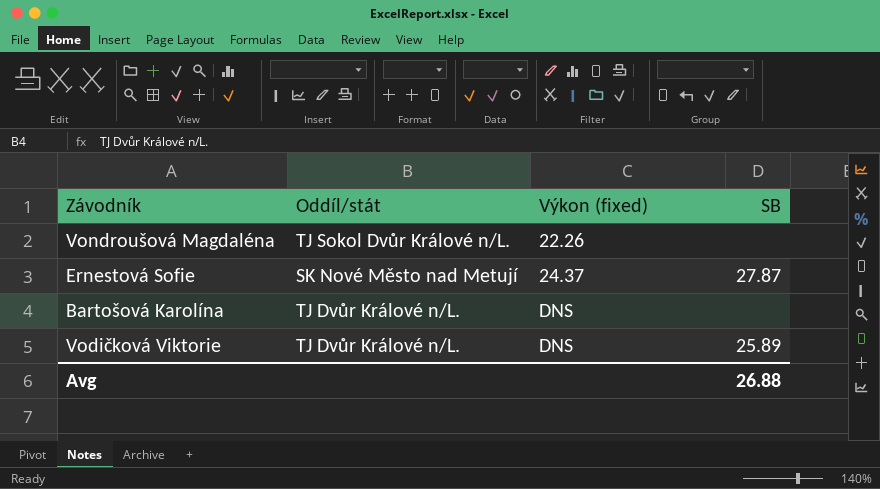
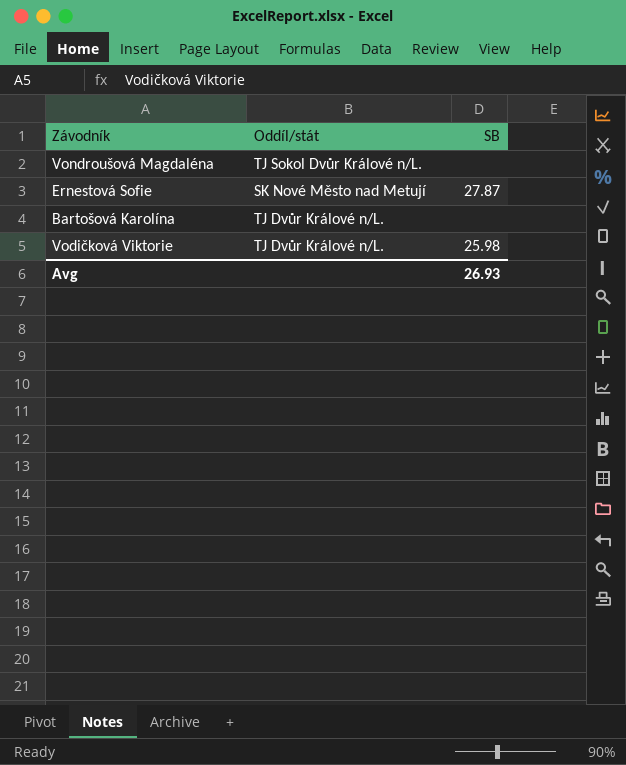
column Výkon (fixed) | position: 3 -> none
Vodičková Viktorie | SB: 25.89 -> 25.98
Avg | SB: 26.88 -> 26.93

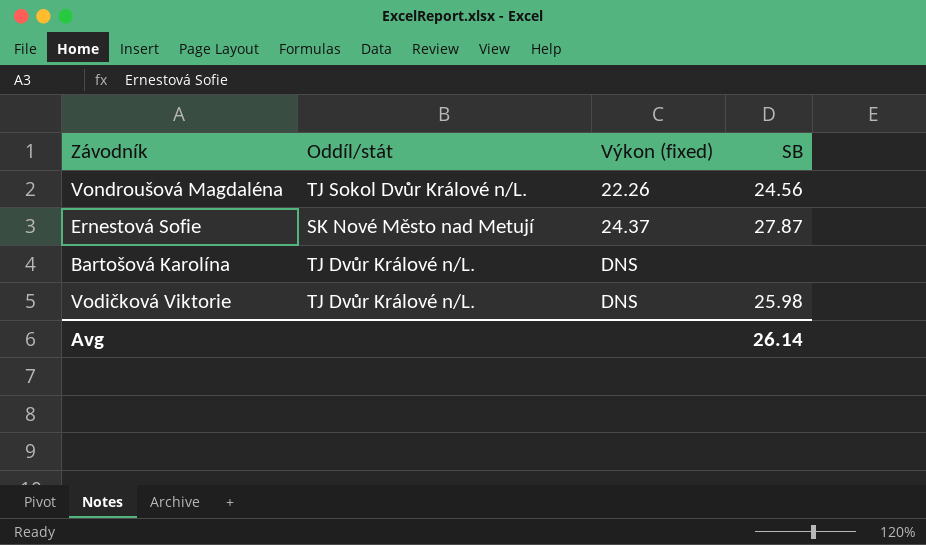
column Výkon (fixed) | position: none -> 3
Vondroušová Magdaléna | SB: none -> 24.56
Avg | SB: 26.93 -> 26.14

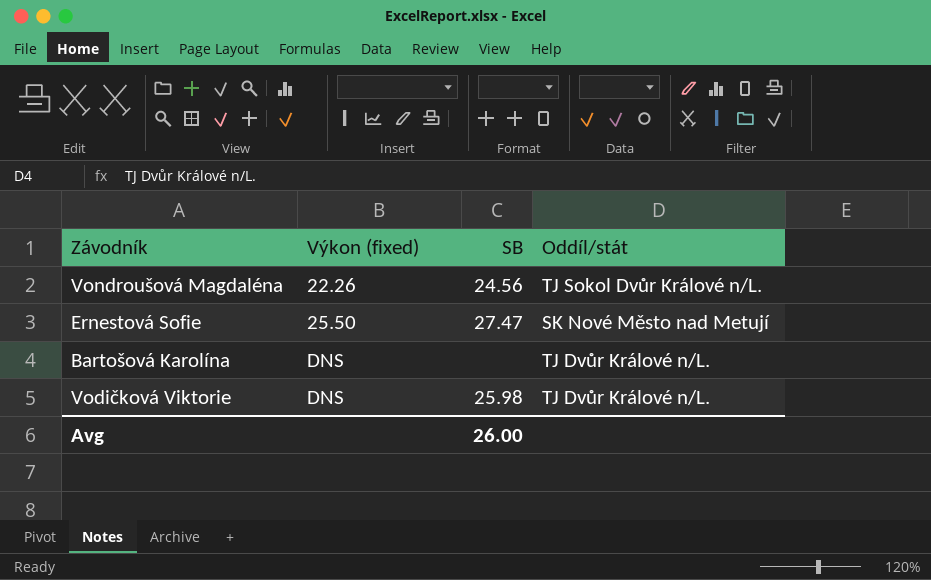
column Oddíl/stát | position: 2 -> 4
Ernestová Sofie | Výkon (fixed): 24.37 -> 25.50
Ernestová Sofie | SB: 27.87 -> 27.47
Avg | SB: 26.14 -> 26.00

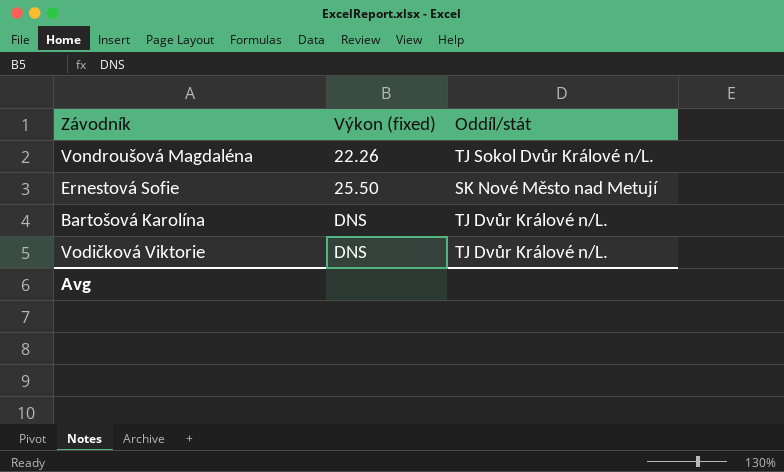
column SB | position: 3 -> none

